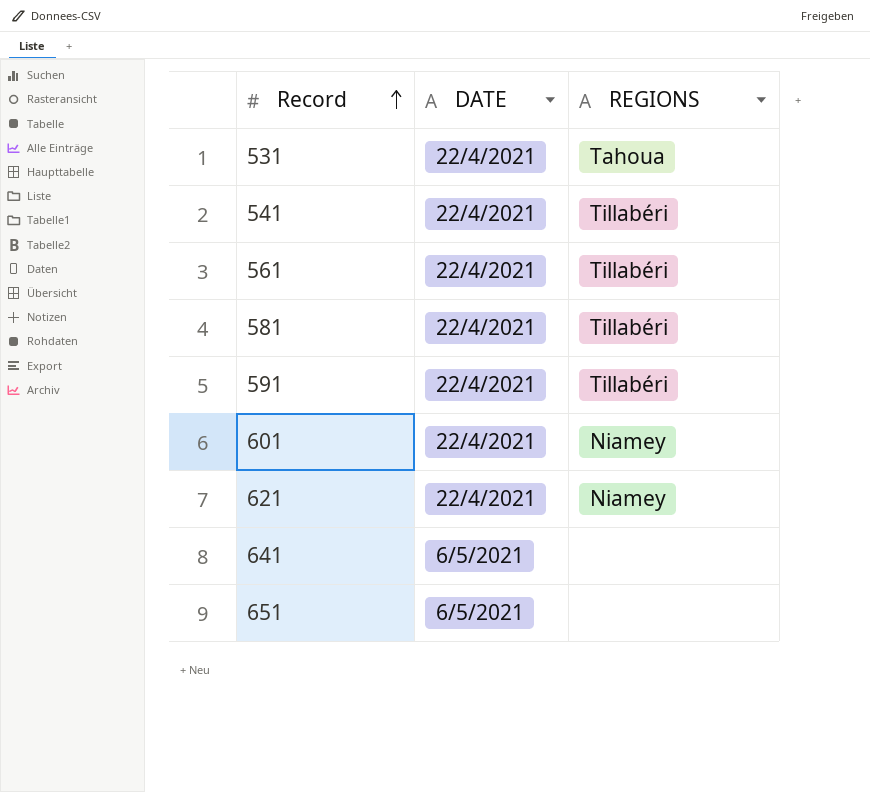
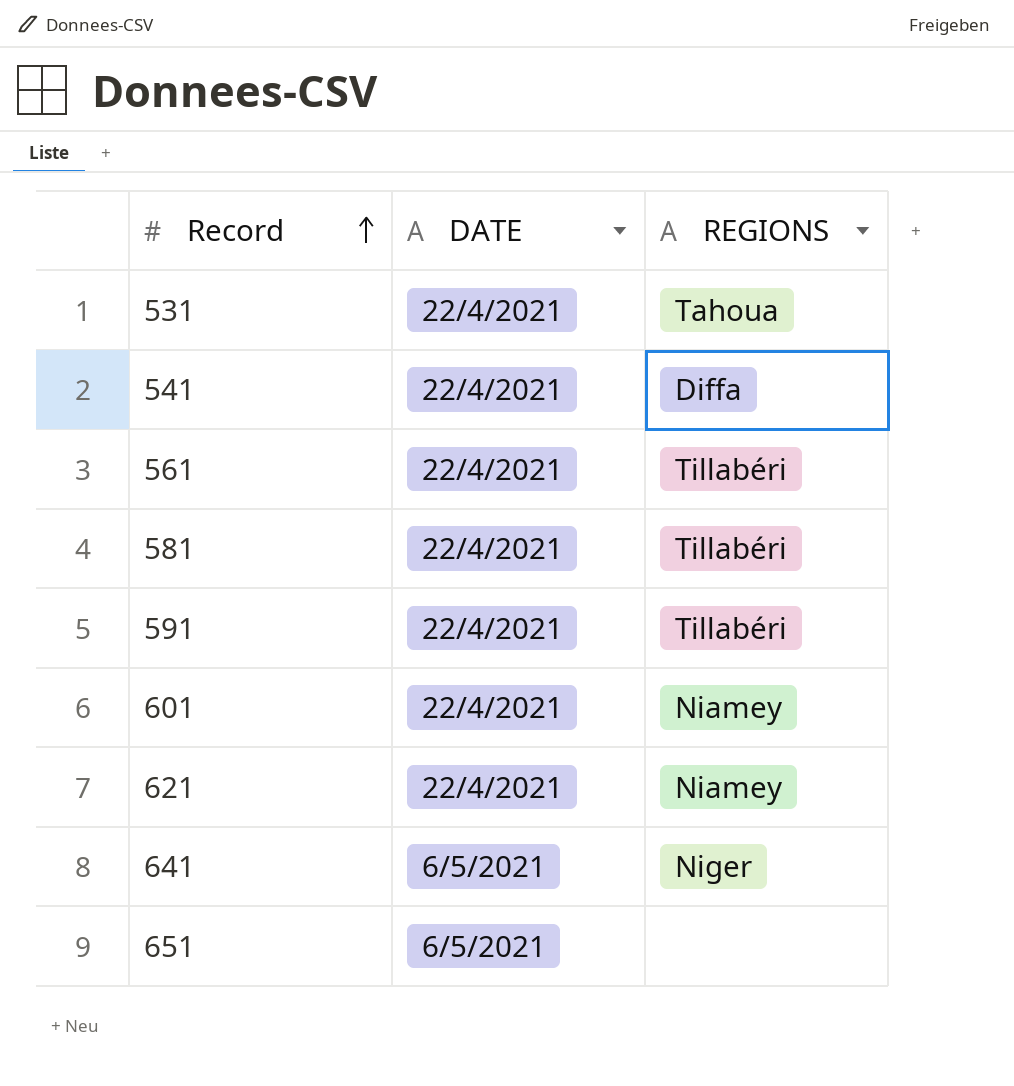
541 | REGIONS: Tillabéri -> Diffa
641 | REGIONS: none -> Niger

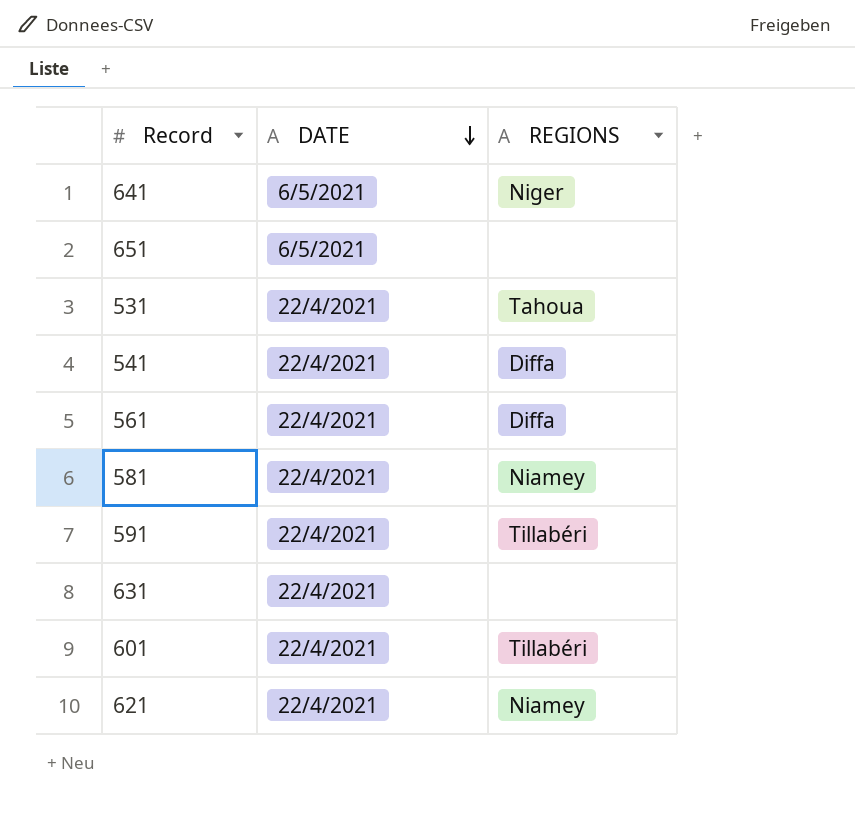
row order: Record ascending -> DATE descending
561 | REGIONS: Tillabéri -> Diffa
581 | REGIONS: Tillabéri -> Niamey
row 631: none -> 22/4/2021 | none
601 | REGIONS: Niamey -> Tillabéri

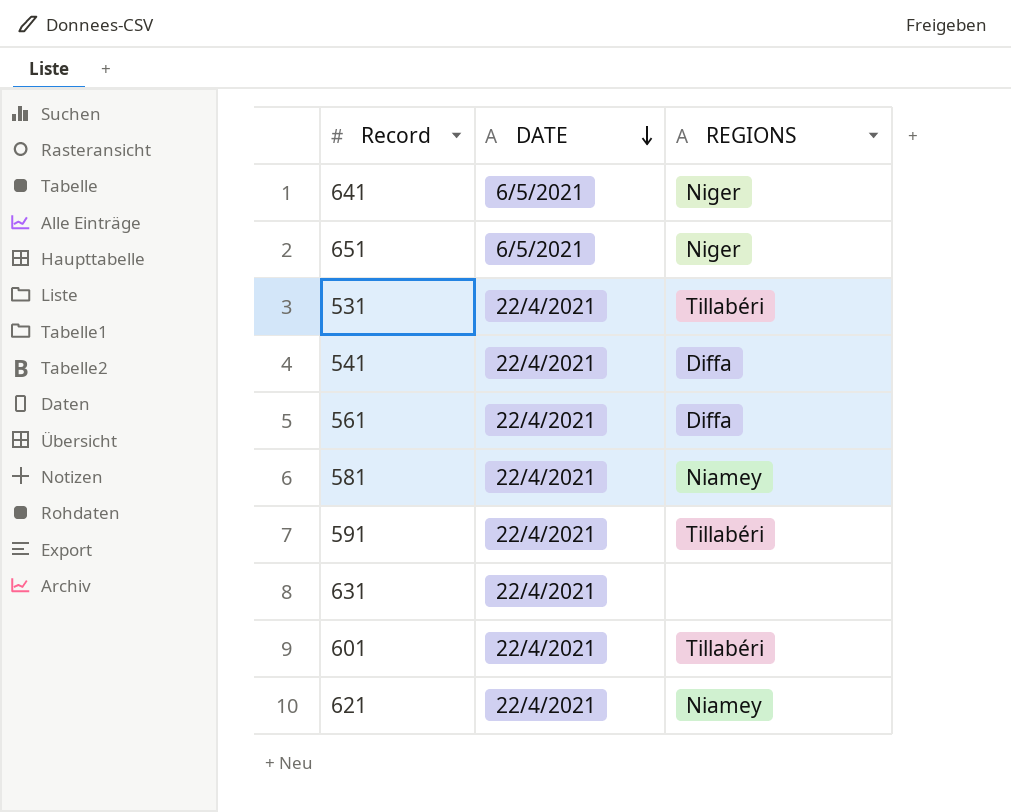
651 | REGIONS: none -> Niger
531 | REGIONS: Tahoua -> Tillabéri

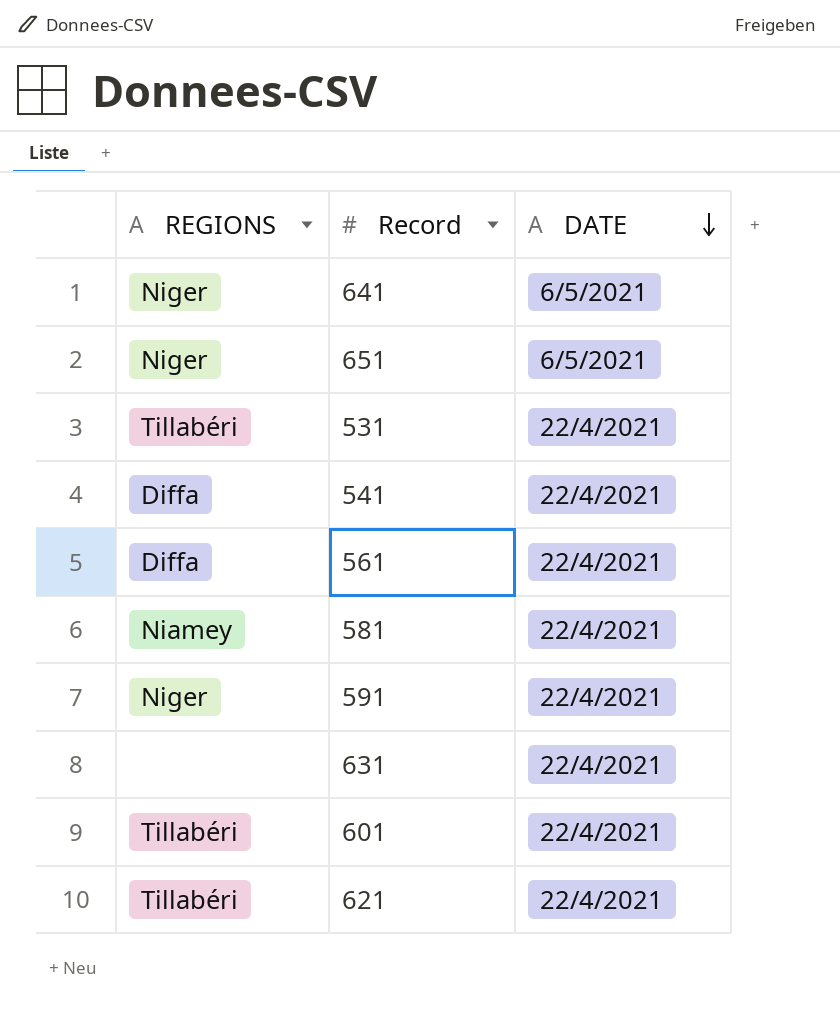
column REGIONS | position: 3 -> 1
591 | REGIONS: Tillabéri -> Niger
621 | REGIONS: Niamey -> Tillabéri

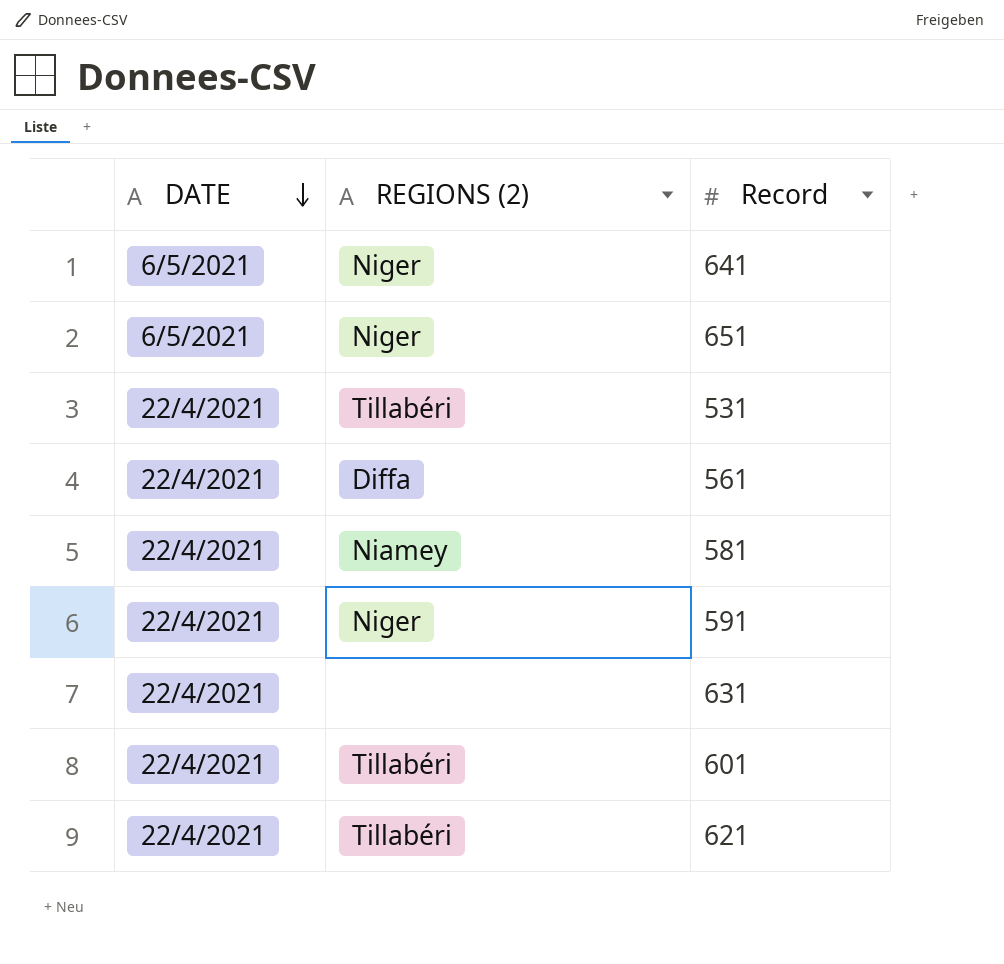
column DATE | position: 3 -> 1
column name: REGIONS -> REGIONS (2)
row 541: Diffa | 22/4/2021 -> none

